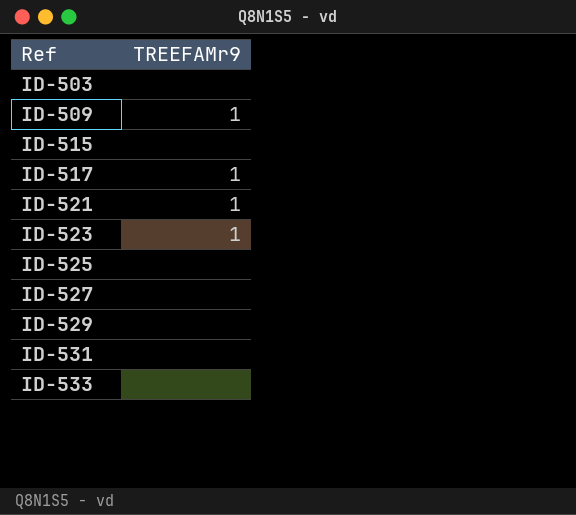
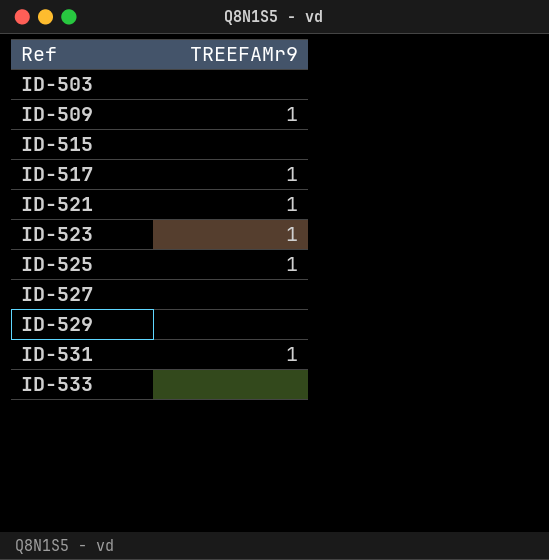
ID-525 | TREEFAMr9: none -> 1
ID-531 | TREEFAMr9: none -> 1

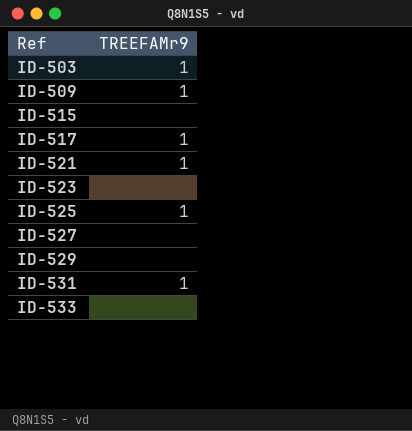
ID-503 | TREEFAMr9: none -> 1
ID-523 | TREEFAMr9: 1 -> none

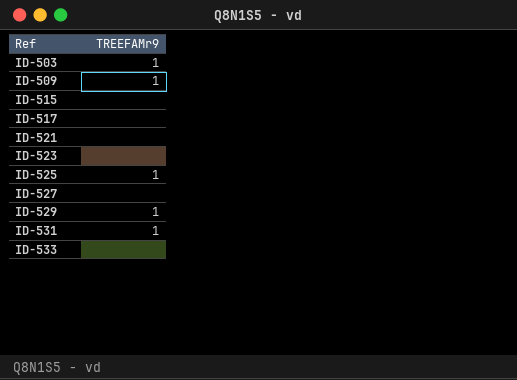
ID-517 | TREEFAMr9: 1 -> none
ID-521 | TREEFAMr9: 1 -> none
ID-529 | TREEFAMr9: none -> 1

